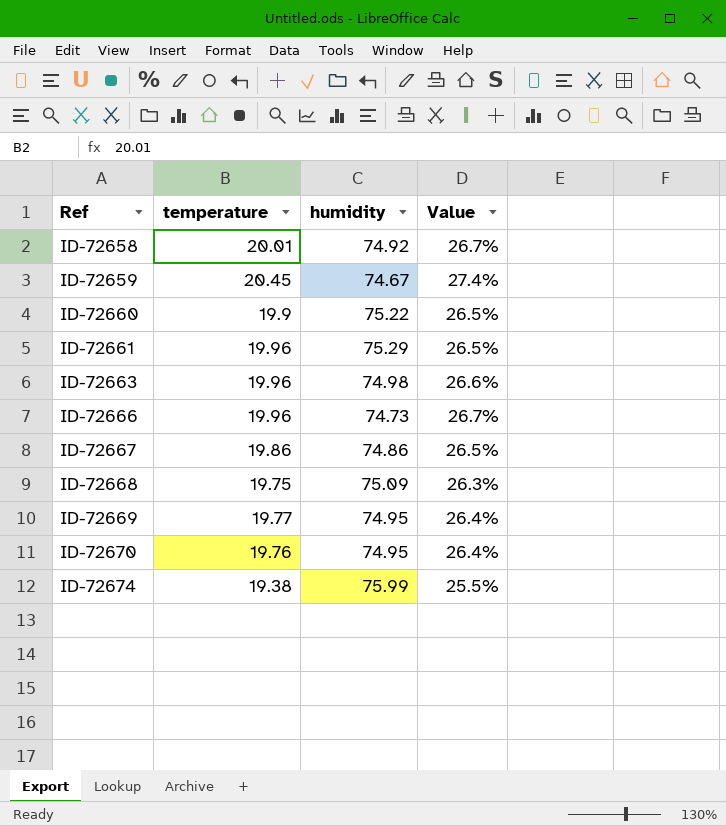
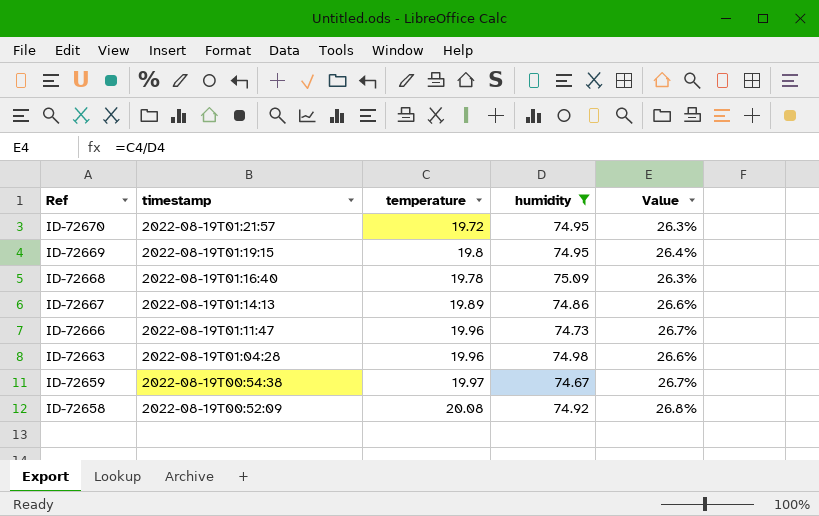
filter: none -> humidity <= 75.09
row order: Ref ascending -> Ref descending
column timestamp | position: none -> 2
ID-72670 | temperature: 19.76 -> 19.72
ID-72670 | Value: 26.4% -> 26.3%
ID-72669 | temperature: 19.77 -> 19.8
ID-72668 | temperature: 19.75 -> 19.78
ID-72667 | temperature: 19.86 -> 19.89
ID-72667 | Value: 26.5% -> 26.6%
ID-72659 | temperature: 20.45 -> 19.97
ID-72659 | Value: 27.4% -> 26.7%
ID-72658 | temperature: 20.01 -> 20.08
ID-72658 | Value: 26.7% -> 26.8%

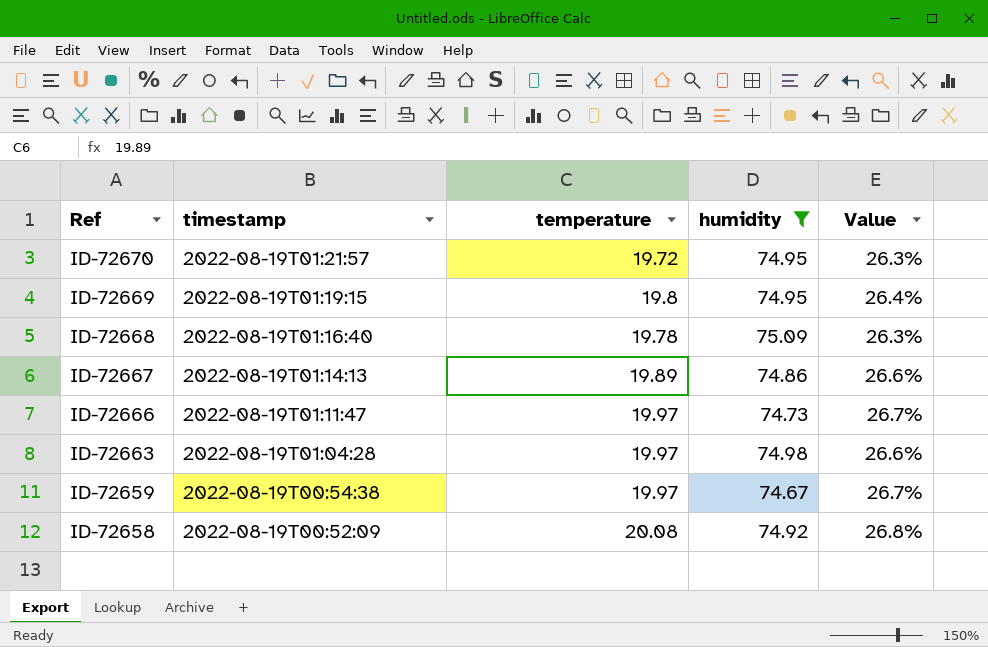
ID-72666 | temperature: 19.96 -> 19.97
ID-72663 | temperature: 19.96 -> 19.97

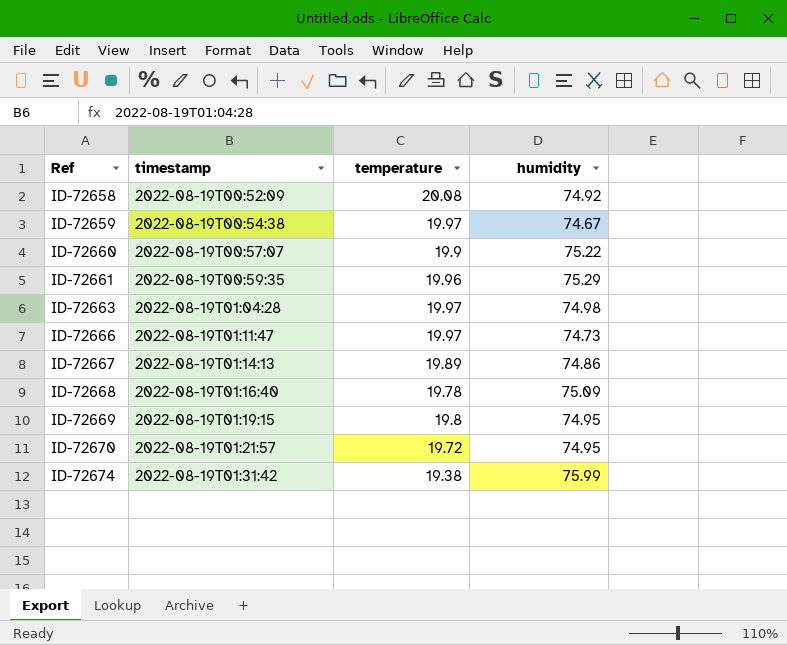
filter: humidity <= 75.09 -> none
row order: Ref descending -> Ref ascending
column Value | formula: [temperature] / [humidity] -> none

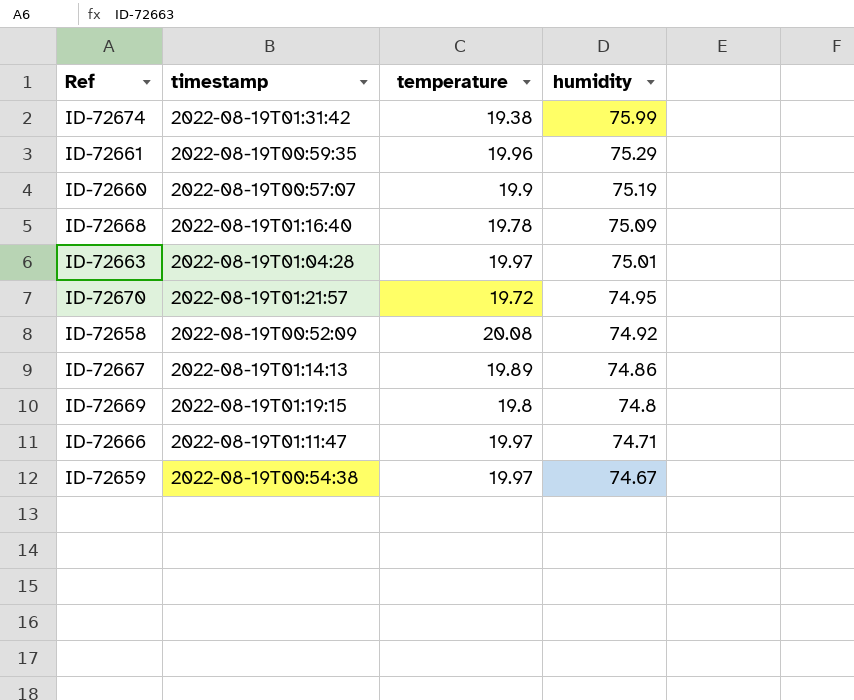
row order: Ref ascending -> humidity descending
ID-72660 | humidity: 75.22 -> 75.19
ID-72663 | humidity: 74.98 -> 75.01
ID-72669 | humidity: 74.95 -> 74.8
ID-72666 | humidity: 74.73 -> 74.71

